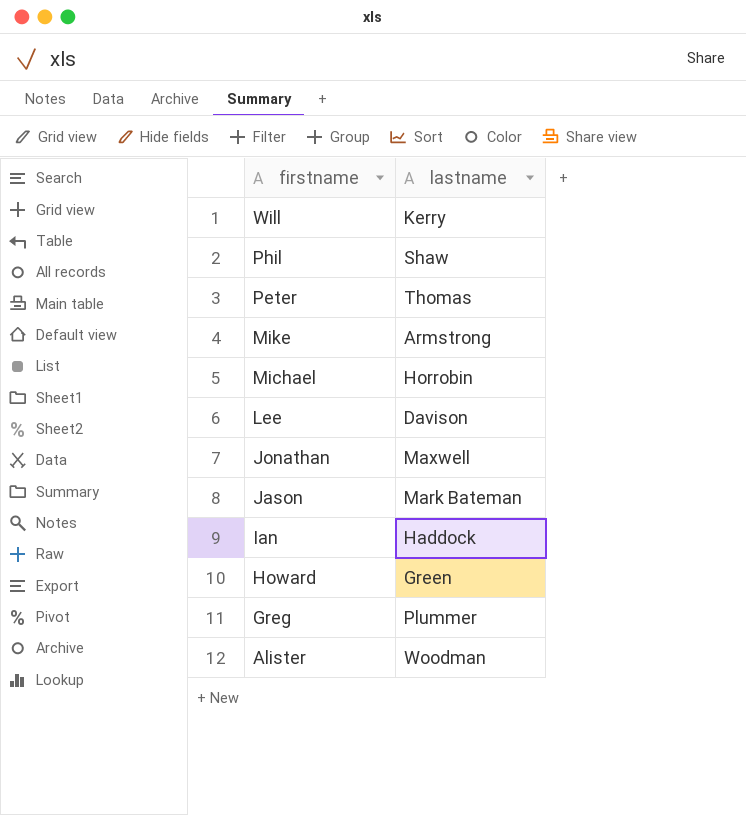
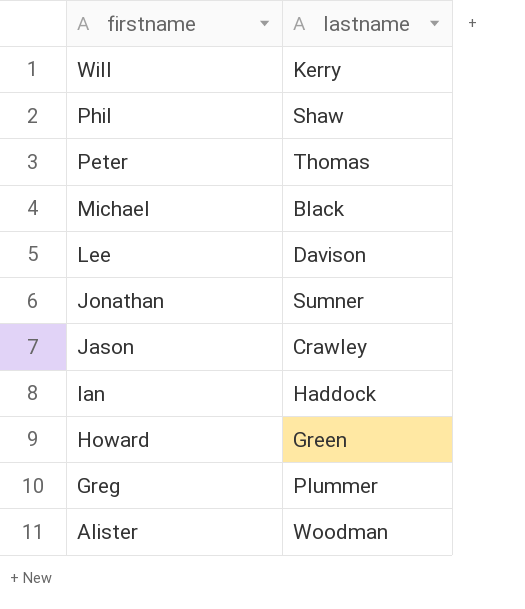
row Mike: Armstrong -> none
Michael | lastname: Horrobin -> Black
Jonathan | lastname: Maxwell -> Sumner
Jason | lastname: Mark Bateman -> Crawley

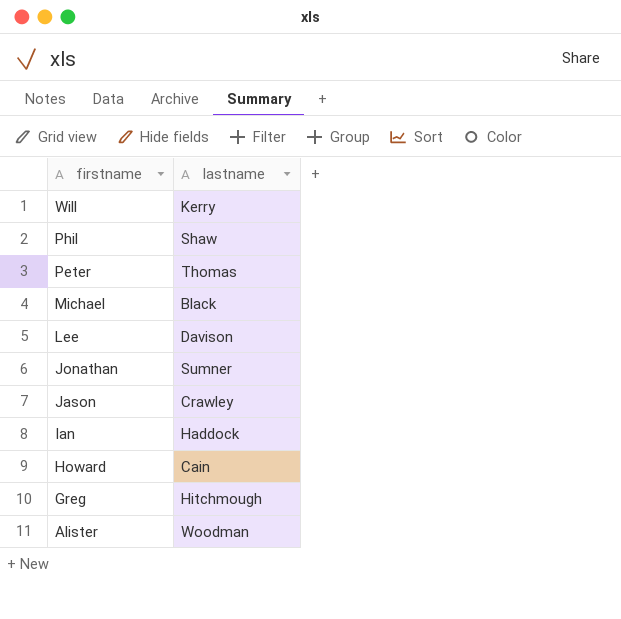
Howard | lastname: Green -> Cain
Greg | lastname: Plummer -> Hitchmough

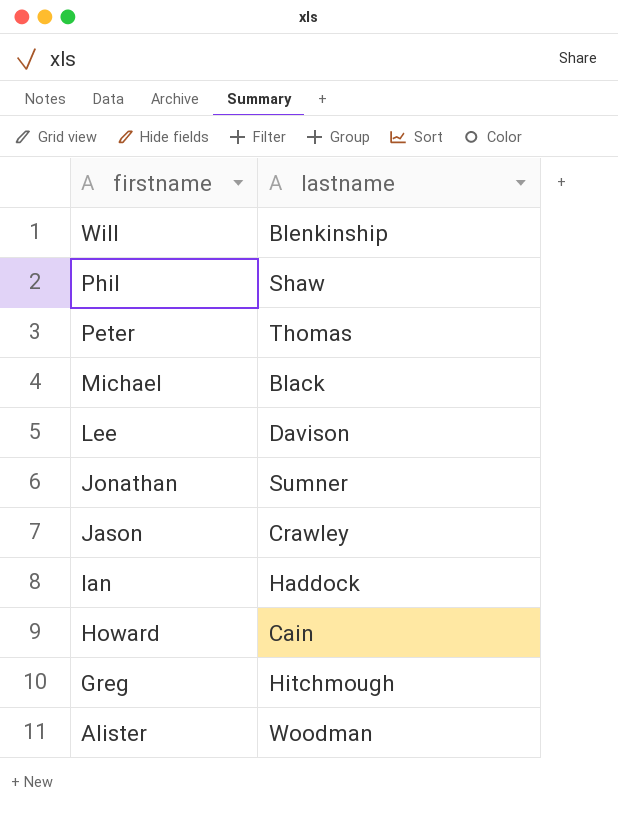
Will | lastname: Kerry -> Blenkinship

